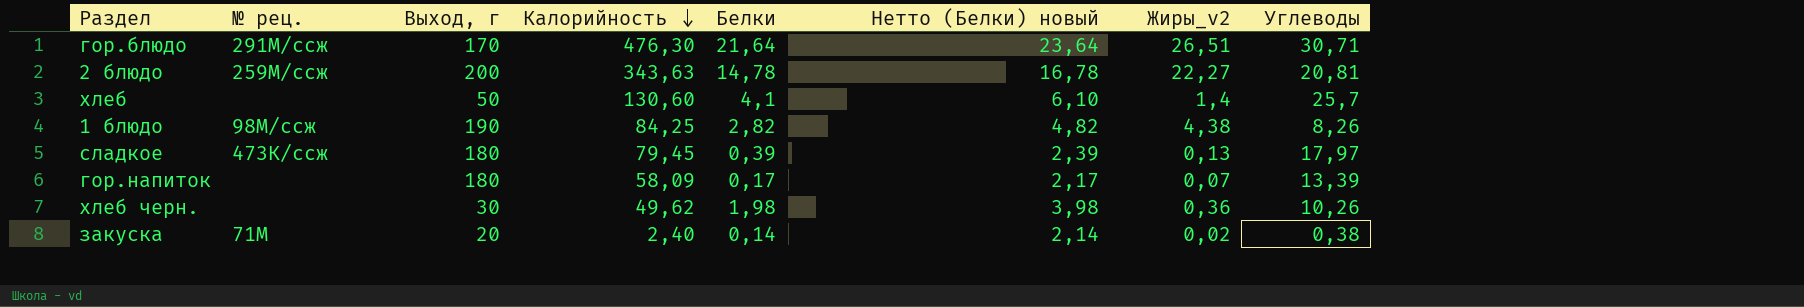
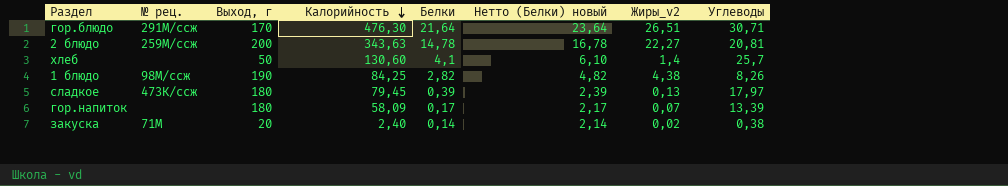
row хлеб черн.: none | 30 | 49,62 | 1,98 | 3,98 | 0,36 | 10,26 -> none

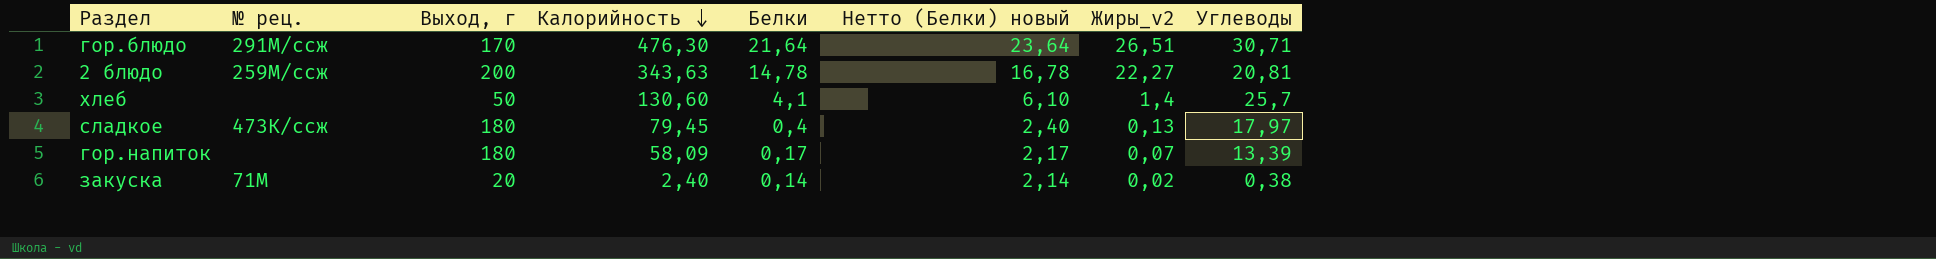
row 1 блюдо: 98М/ссж | 190 | 84,25 | 2,82 | 4,82 | 4,38 | 8,26 -> none
сладкое | Белки: 0,39 -> 0,4
сладкое | Нетто (Белки) новый: 2,39 -> 2,40

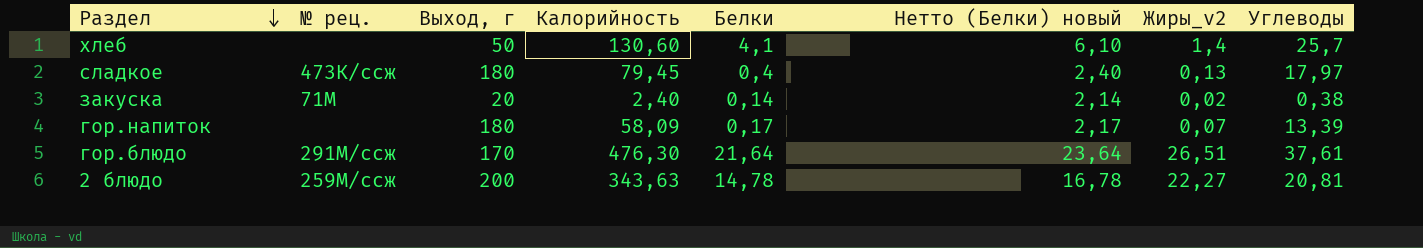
row order: Калорийность descending -> Раздел descending
гор.блюдо | Углеводы: 30,71 -> 37,61

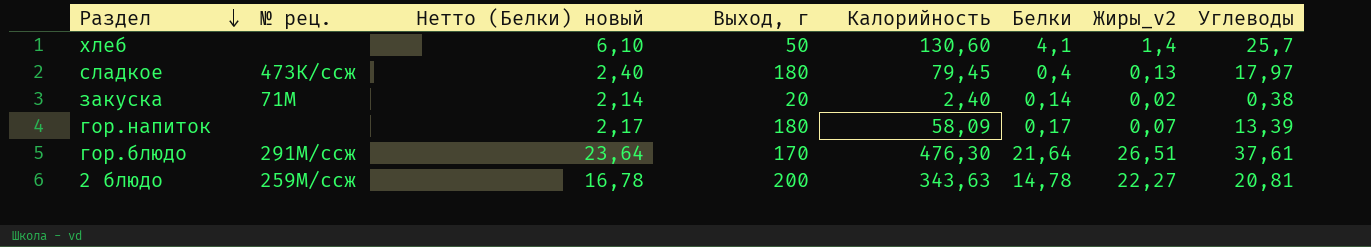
column Нетто (Белки) новый | position: 6 -> 3

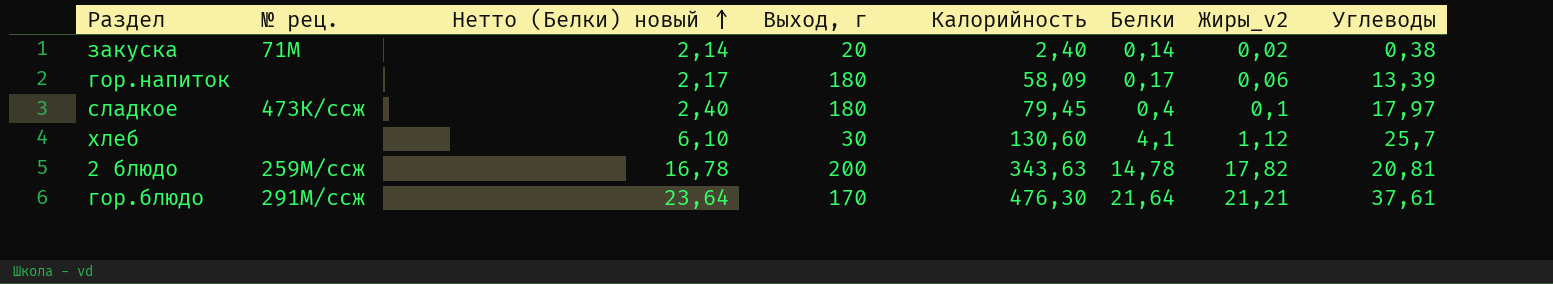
row order: Раздел descending -> Нетто (Белки) новый ascending
гор.напиток | Жиры_v2: 0,07 -> 0,06
сладкое | Жиры_v2: 0,13 -> 0,1
хлеб | Выход, г: 50 -> 30
хлеб | Жиры_v2: 1,4 -> 1,12
2 блюдо | Жиры_v2: 22,27 -> 17,82
гор.блюдо | Жиры_v2: 26,51 -> 21,21

